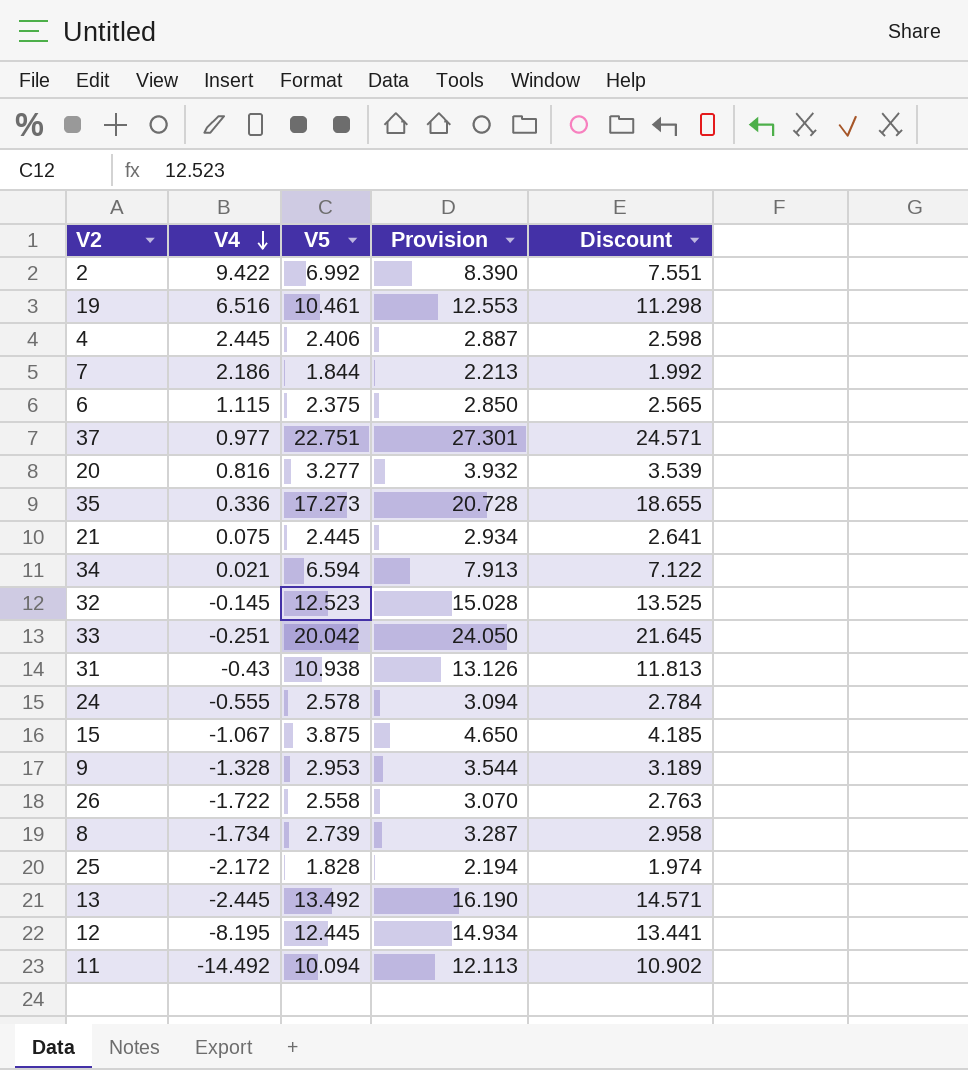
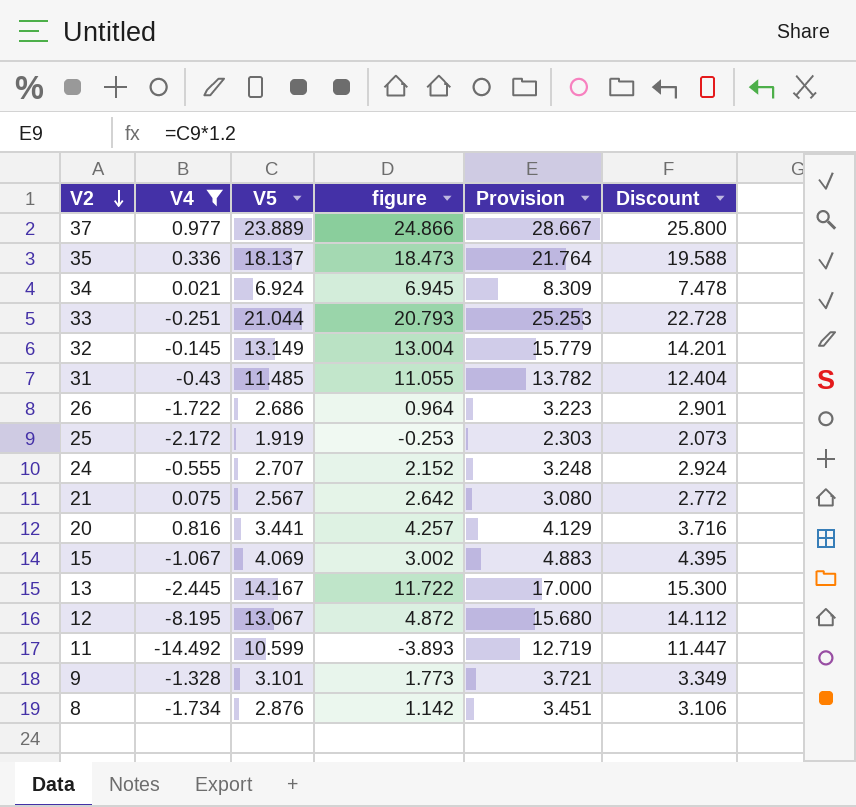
filter: none -> V4 <= 0.977
row order: V4 descending -> V2 descending
column figure | formula: none -> [V4] + [V5]
37 | V5: 22.751 -> 23.889
37 | Provision: 27.301 -> 28.667
37 | Discount: 24.571 -> 25.800
35 | V5: 17.273 -> 18.137
35 | Provision: 20.728 -> 21.764
35 | Discount: 18.655 -> 19.588
34 | V5: 6.594 -> 6.924
34 | Provision: 7.913 -> 8.309
34 | Discount: 7.122 -> 7.478
33 | V5: 20.042 -> 21.044
33 | Provision: 24.050 -> 25.253
33 | Discount: 21.645 -> 22.728
32 | V5: 12.523 -> 13.149
32 | Provision: 15.028 -> 15.779
32 | Discount: 13.525 -> 14.201
31 | V5: 10.938 -> 11.485
31 | Provision: 13.126 -> 13.782
31 | Discount: 11.813 -> 12.404
26 | V5: 2.558 -> 2.686
26 | Provision: 3.070 -> 3.223
26 | Discount: 2.763 -> 2.901
25 | V5: 1.828 -> 1.919
25 | Provision: 2.194 -> 2.303
25 | Discount: 1.974 -> 2.073
24 | V5: 2.578 -> 2.707
24 | Provision: 3.094 -> 3.248
24 | Discount: 2.784 -> 2.924
21 | V5: 2.445 -> 2.567
21 | Provision: 2.934 -> 3.080
21 | Discount: 2.641 -> 2.772
20 | V5: 3.277 -> 3.441
20 | Provision: 3.932 -> 4.129
20 | Discount: 3.539 -> 3.716
15 | V5: 3.875 -> 4.069
15 | Provision: 4.650 -> 4.883
15 | Discount: 4.185 -> 4.395
13 | V5: 13.492 -> 14.167
13 | Provision: 16.190 -> 17.000
13 | Discount: 14.571 -> 15.300
12 | V5: 12.445 -> 13.067
12 | Provision: 14.934 -> 15.680
12 | Discount: 13.441 -> 14.112
11 | V5: 10.094 -> 10.599
11 | Provision: 12.113 -> 12.719
11 | Discount: 10.902 -> 11.447
9 | V5: 2.953 -> 3.101
9 | Provision: 3.544 -> 3.721
9 | Discount: 3.189 -> 3.349
8 | V5: 2.739 -> 2.876
8 | Provision: 3.287 -> 3.451
8 | Discount: 2.958 -> 3.106

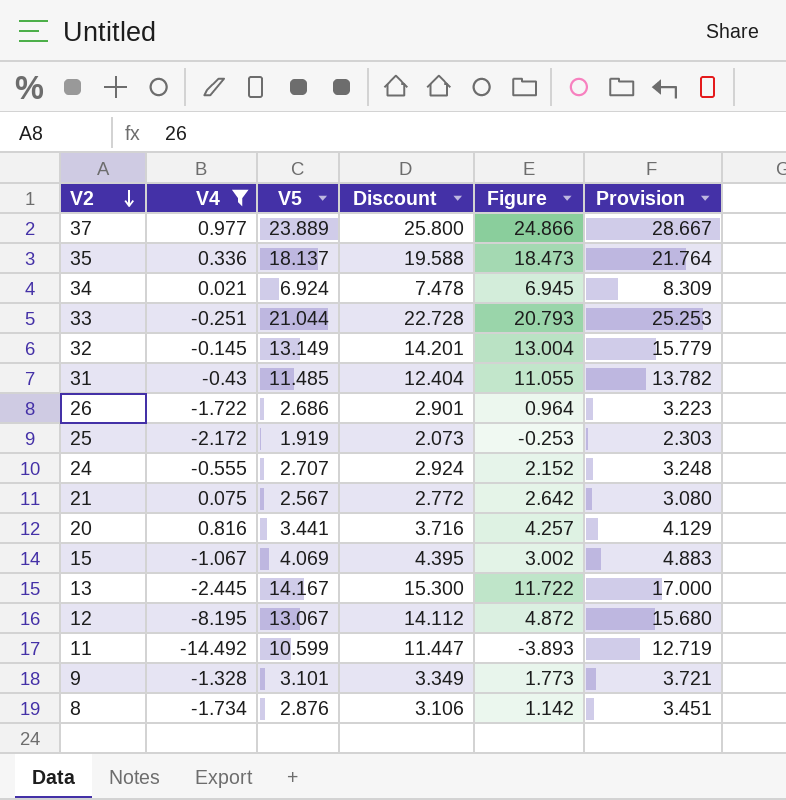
column Discount | position: 6 -> 4
column name: figure -> Figure

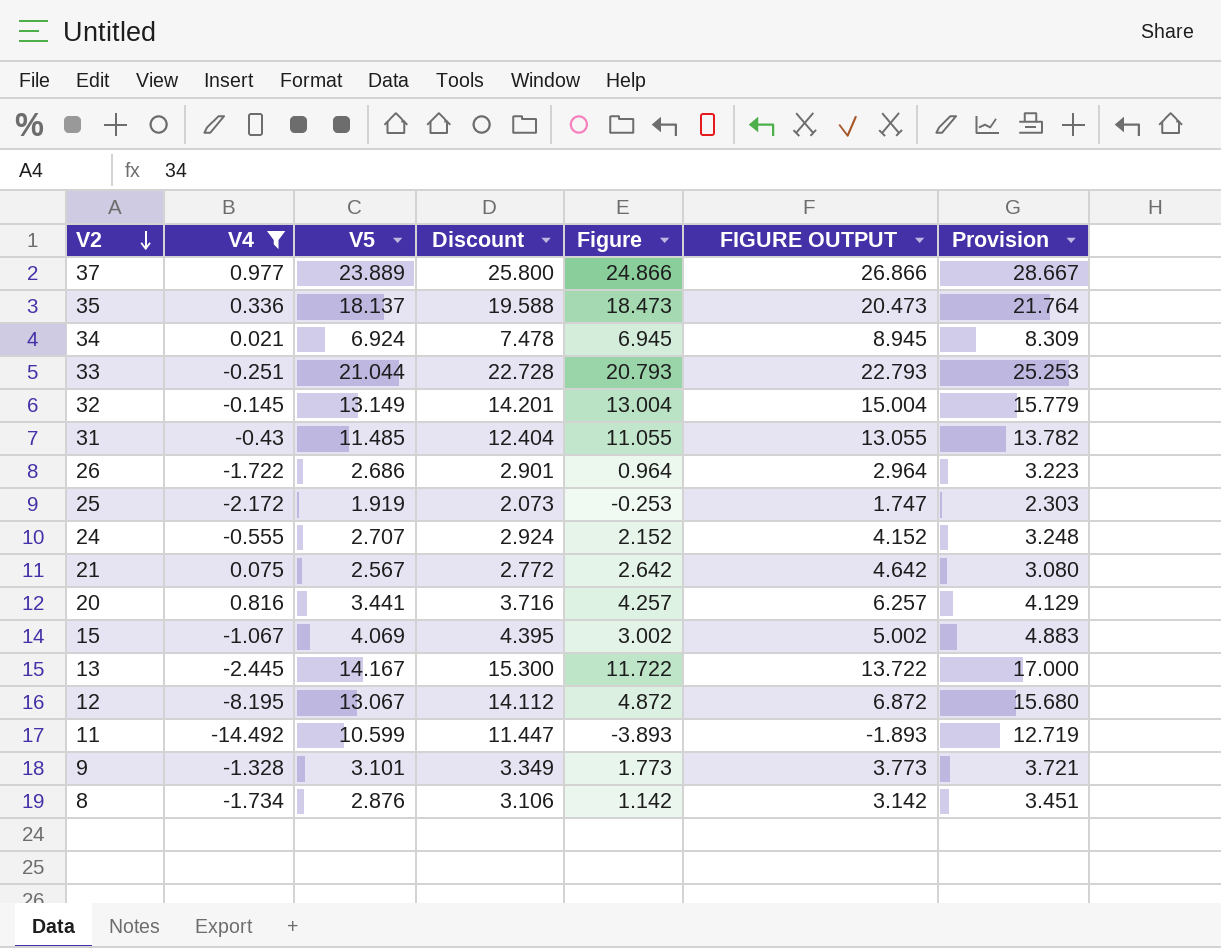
column FIGURE OUTPUT | formula: none -> [Figure] + 2

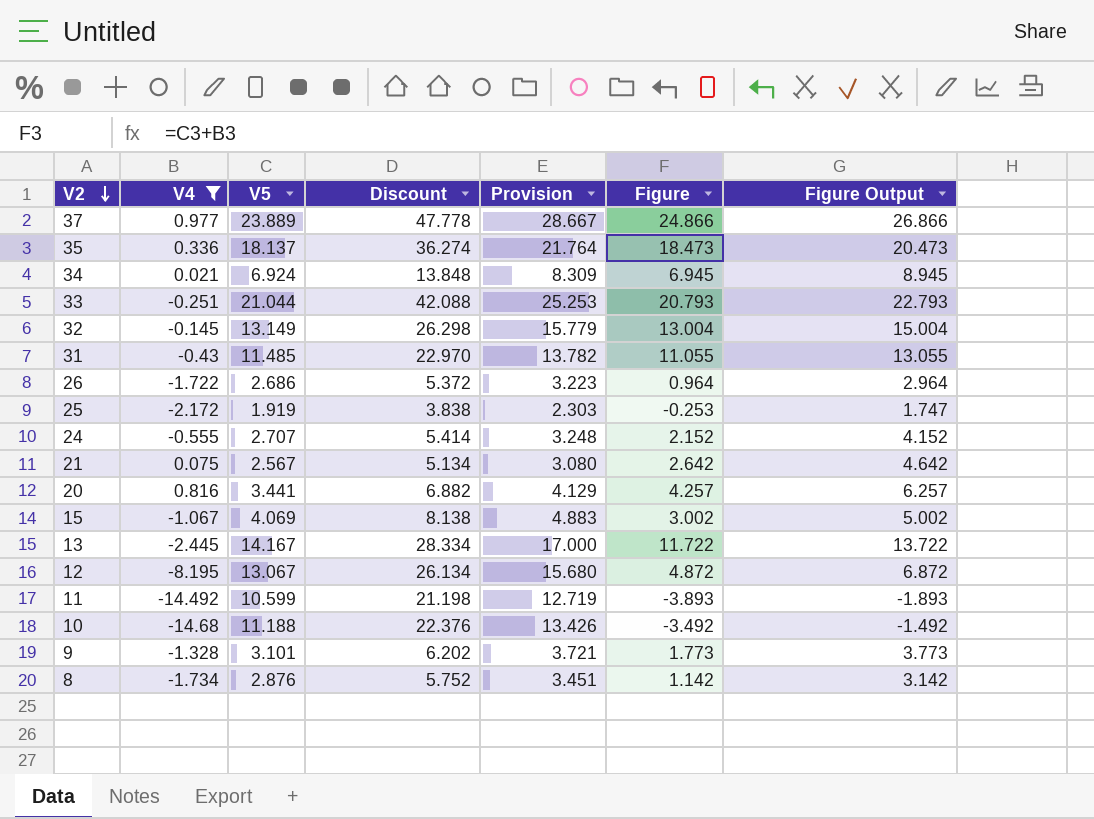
column Discount | formula: [V5] * 1.08 -> [V5] * 2
column Provision | position: 7 -> 5
column name: FIGURE OUTPUT -> Figure Output
row 10: none -> -14.68 | 11.188 | 22.376 | 13.426 | -3.492 | -1.492

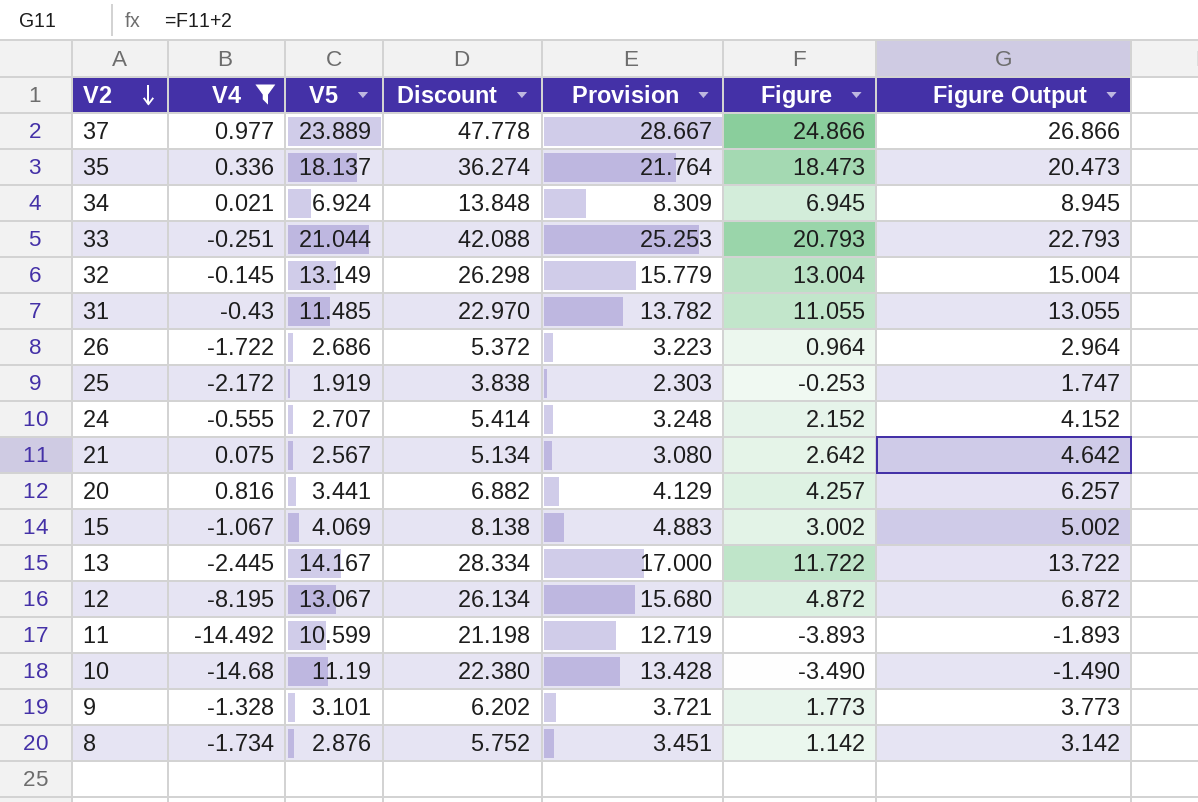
10 | V5: 11.188 -> 11.19
10 | Discount: 22.376 -> 22.380
10 | Provision: 13.426 -> 13.428
10 | Figure: -3.492 -> -3.490
10 | Figure Output: -1.492 -> -1.490

